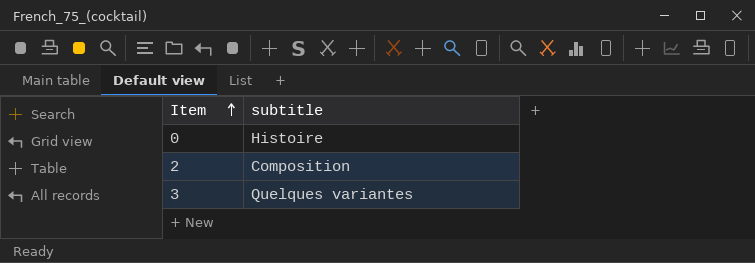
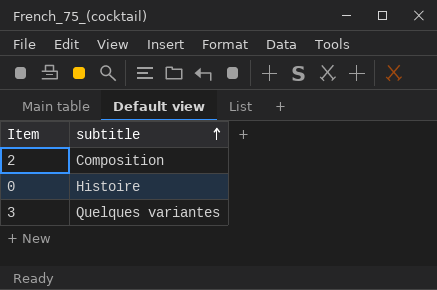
row order: Item ascending -> subtitle ascending

